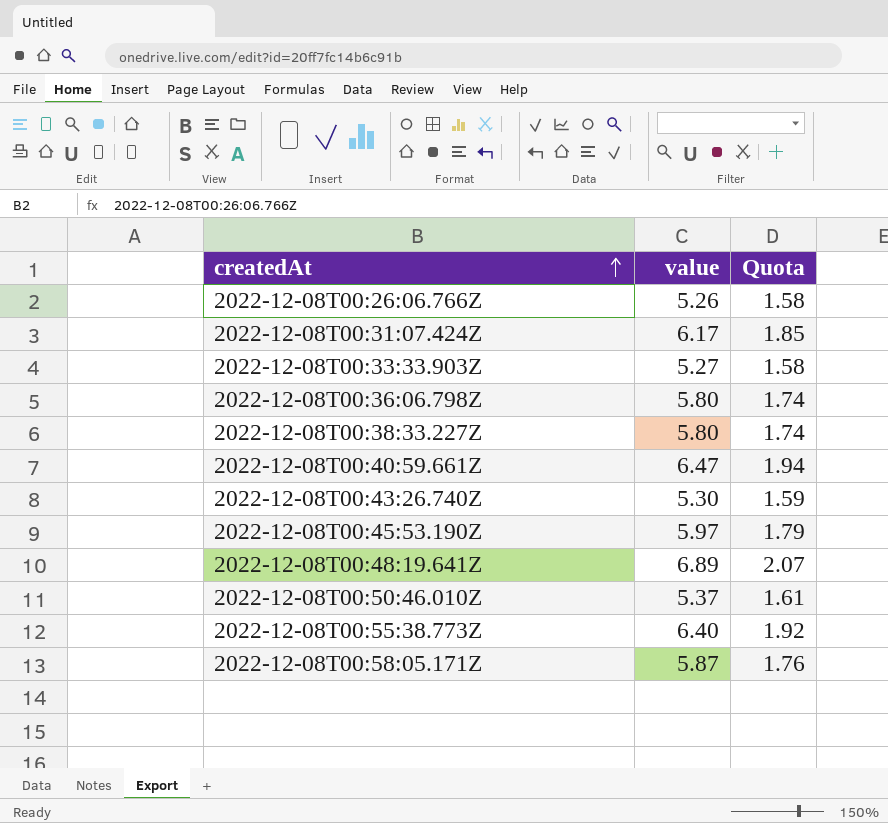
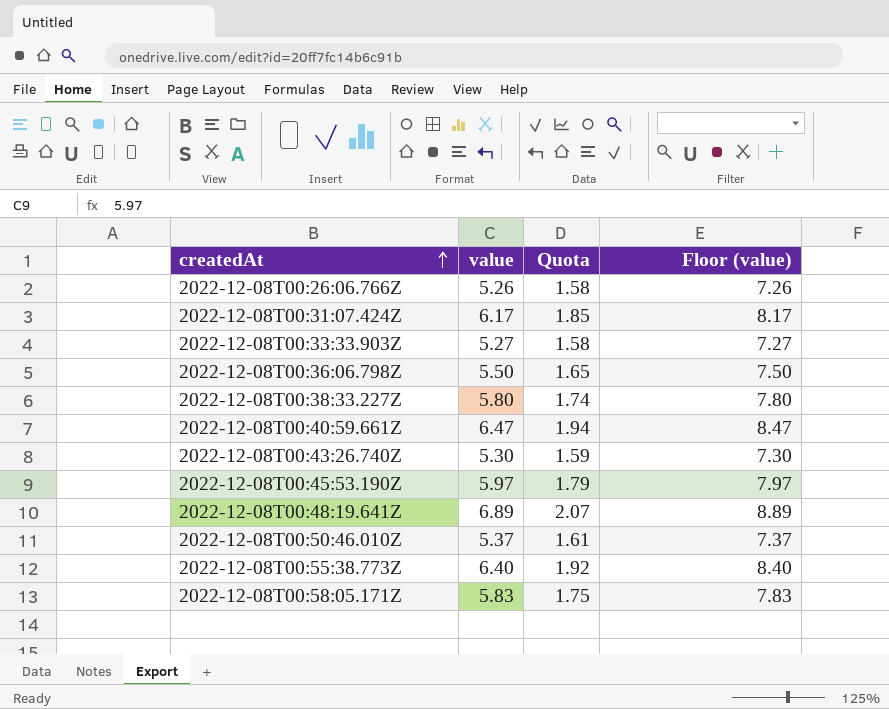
column Floor (value) | formula: none -> [value] + 2
2022-12-08T00:36:06.798Z | value: 5.80 -> 5.50
2022-12-08T00:36:06.798Z | Quota: 1.74 -> 1.65
2022-12-08T00:58:05.171Z | value: 5.87 -> 5.83
2022-12-08T00:58:05.171Z | Quota: 1.76 -> 1.75

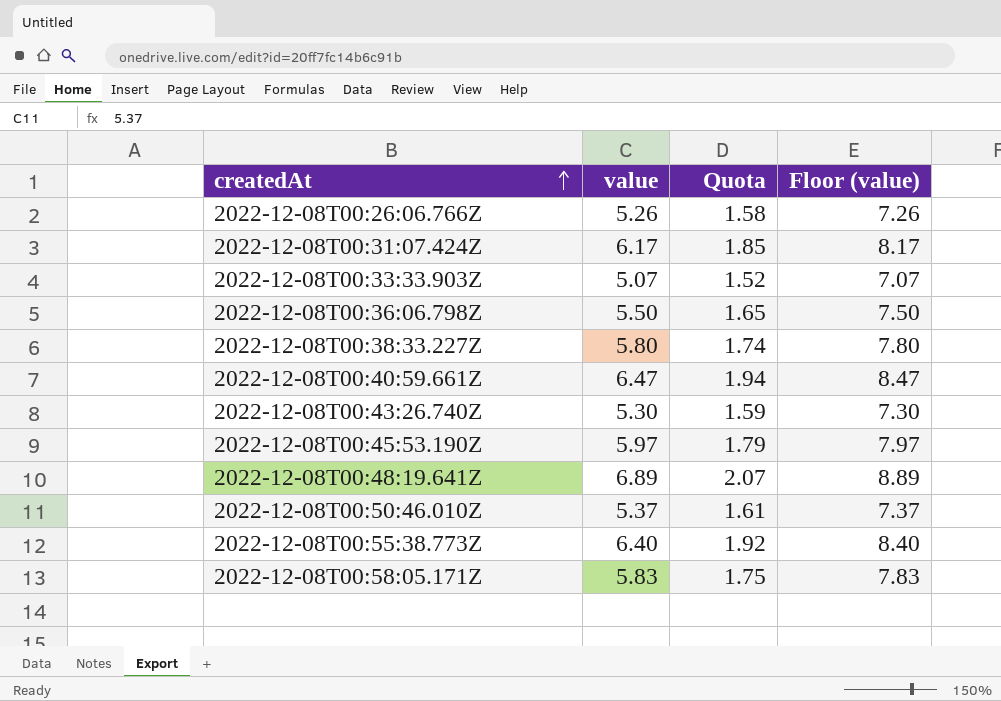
2022-12-08T00:33:33.903Z | value: 5.27 -> 5.07
2022-12-08T00:33:33.903Z | Quota: 1.58 -> 1.52
2022-12-08T00:33:33.903Z | Floor (value): 7.27 -> 7.07

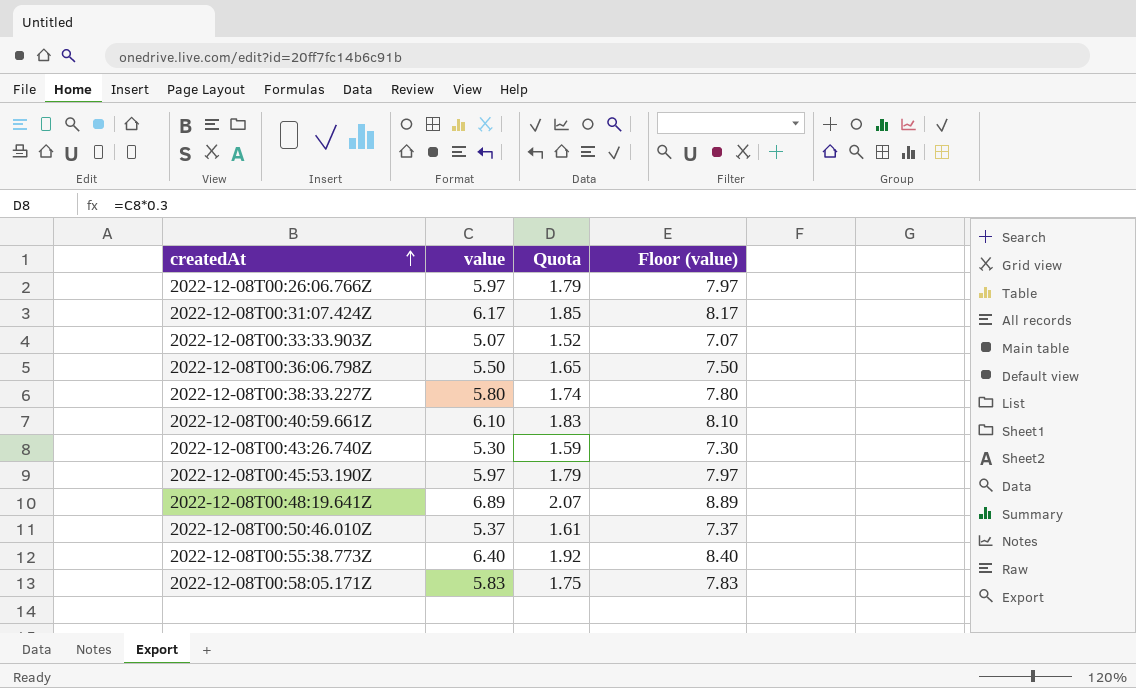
2022-12-08T00:26:06.766Z | value: 5.26 -> 5.97
2022-12-08T00:26:06.766Z | Quota: 1.58 -> 1.79
2022-12-08T00:26:06.766Z | Floor (value): 7.26 -> 7.97
2022-12-08T00:40:59.661Z | value: 6.47 -> 6.10
2022-12-08T00:40:59.661Z | Quota: 1.94 -> 1.83
2022-12-08T00:40:59.661Z | Floor (value): 8.47 -> 8.10

